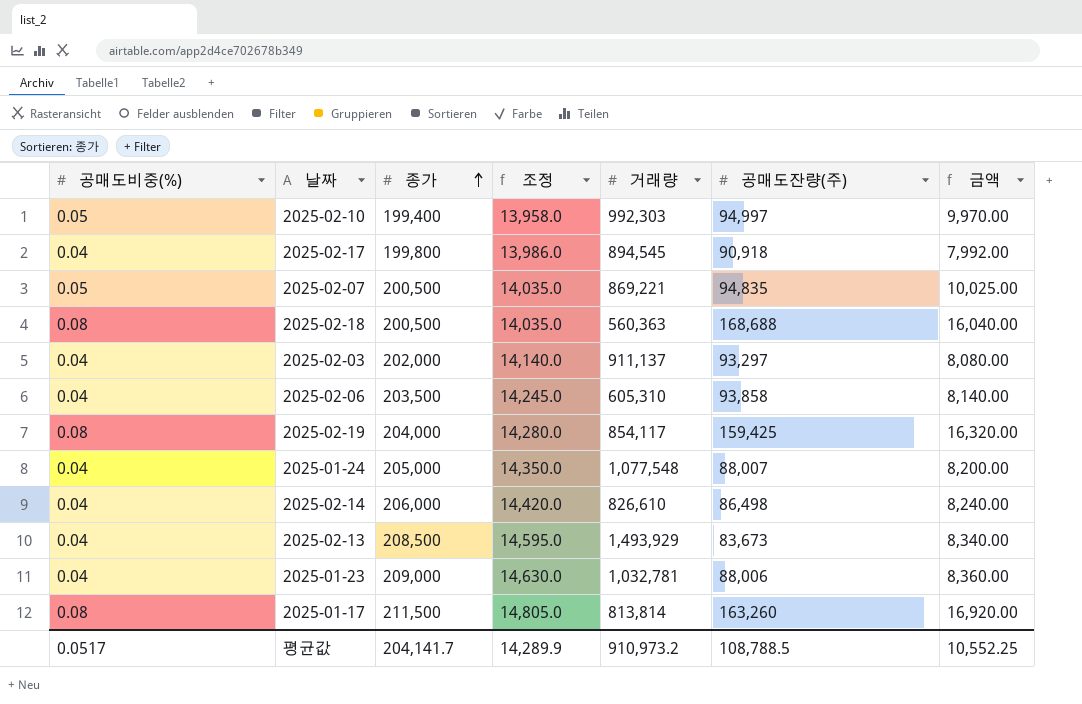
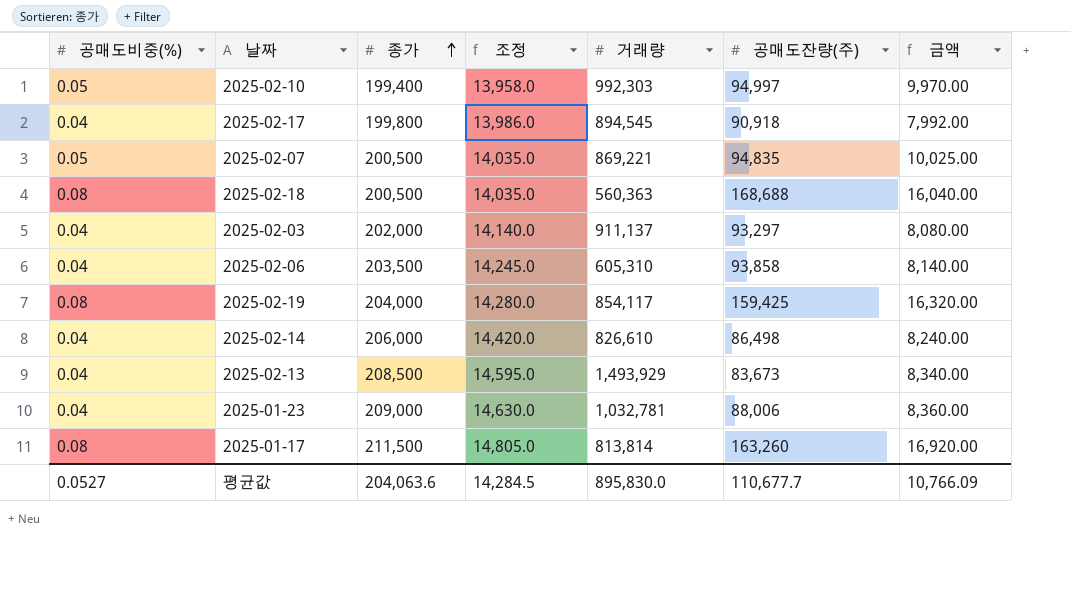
row 2025-01-24: 0.04 | 205,000 | 14,350.0 | 1,077,548 | 88,007 | 8,200.00 -> none
평균값 | 공매도비중(%): 0.0517 -> 0.0527
평균값 | 종가: 204,141.7 -> 204,063.6
평균값 | 조정: 14,289.9 -> 14,284.5
평균값 | 거래량: 910,973.2 -> 895,830.0
평균값 | 공매도잔량(주): 108,788.5 -> 110,677.7
평균값 | 금액: 10,552.25 -> 10,766.09

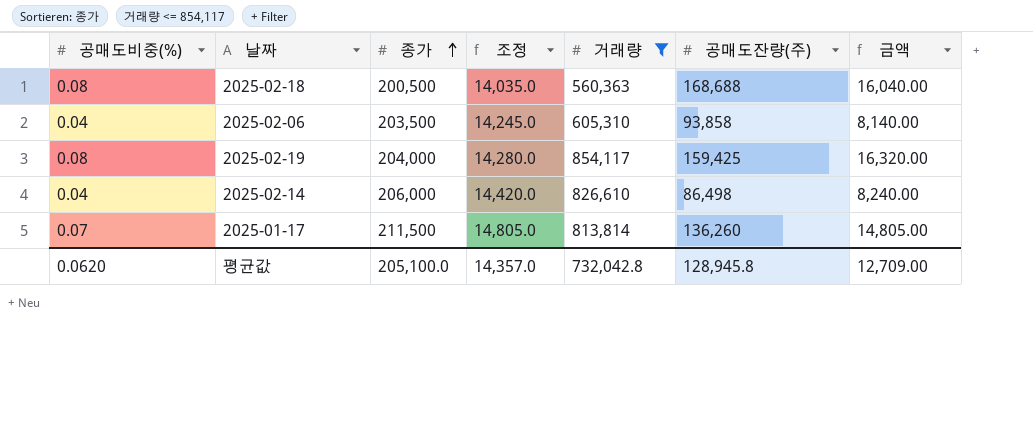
filter: none -> 거래량 <= 854,117
2025-01-17 | 공매도비중(%): 0.08 -> 0.07
2025-01-17 | 공매도잔량(주): 163,260 -> 136,260
2025-01-17 | 금액: 16,920.00 -> 14,805.00
평균값 | 공매도비중(%): 0.0527 -> 0.0620
평균값 | 종가: 204,063.6 -> 205,100.0
평균값 | 조정: 14,284.5 -> 14,357.0
평균값 | 거래량: 895,830.0 -> 732,042.8
평균값 | 공매도잔량(주): 110,677.7 -> 128,945.8
평균값 | 금액: 10,766.09 -> 12,709.00

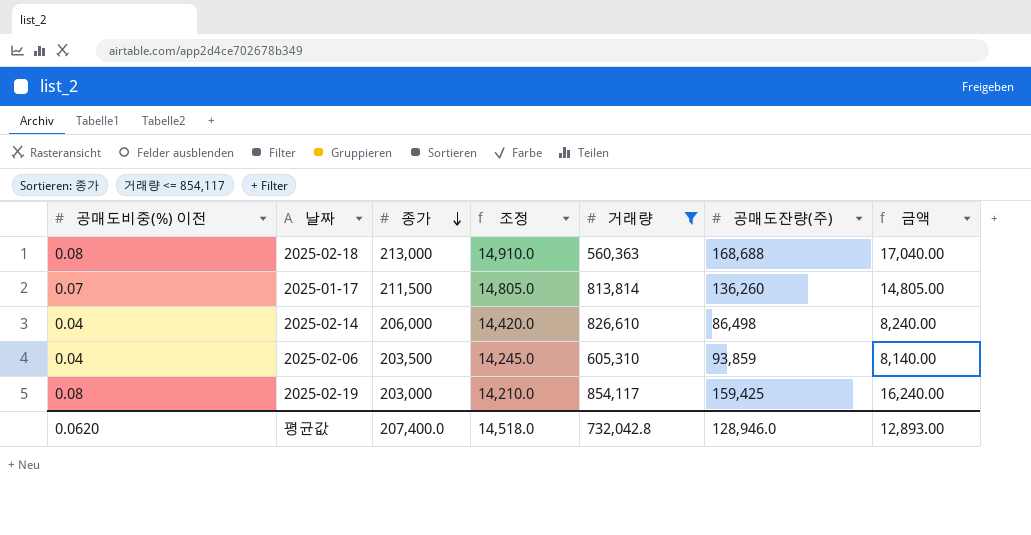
row order: 종가 ascending -> 종가 descending
column name: 공매도비중(%) -> 공매도비중(%) 이전
2025-02-18 | 종가: 200,500 -> 213,000
2025-02-18 | 조정: 14,035.0 -> 14,910.0
2025-02-18 | 금액: 16,040.00 -> 17,040.00
2025-02-06 | 공매도잔량(주): 93,858 -> 93,859
2025-02-19 | 종가: 204,000 -> 203,000
2025-02-19 | 조정: 14,280.0 -> 14,210.0
2025-02-19 | 금액: 16,320.00 -> 16,240.00
평균값 | 종가: 205,100.0 -> 207,400.0
평균값 | 조정: 14,357.0 -> 14,518.0
평균값 | 공매도잔량(주): 128,945.8 -> 128,946.0
평균값 | 금액: 12,709.00 -> 12,893.00

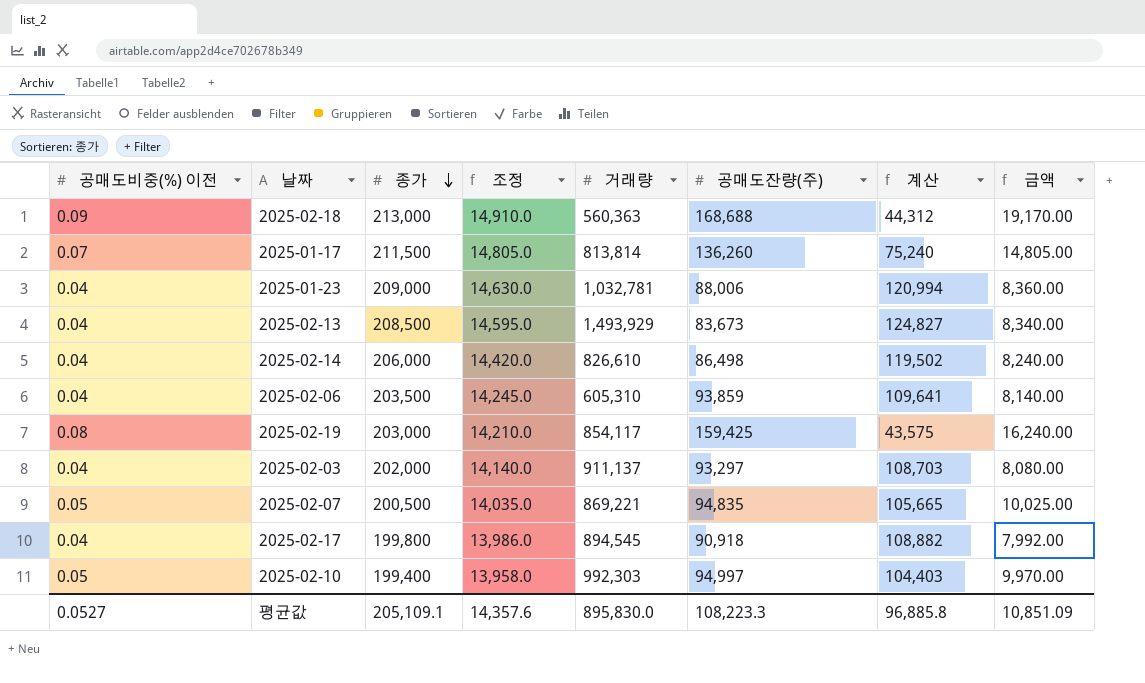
filter: 거래량 <= 854,117 -> none
column 계산 | formula: none -> [종가] - [공매도잔량(주)]
2025-02-18 | 공매도비중(%) 이전: 0.08 -> 0.09
2025-02-18 | 금액: 17,040.00 -> 19,170.00
평균값 | 공매도비중(%) 이전: 0.0620 -> 0.0527
평균값 | 종가: 207,400.0 -> 205,109.1
평균값 | 조정: 14,518.0 -> 14,357.6
평균값 | 거래량: 732,042.8 -> 895,830.0
평균값 | 공매도잔량(주): 128,946.0 -> 108,223.3
평균값 | 금액: 12,893.00 -> 10,851.09

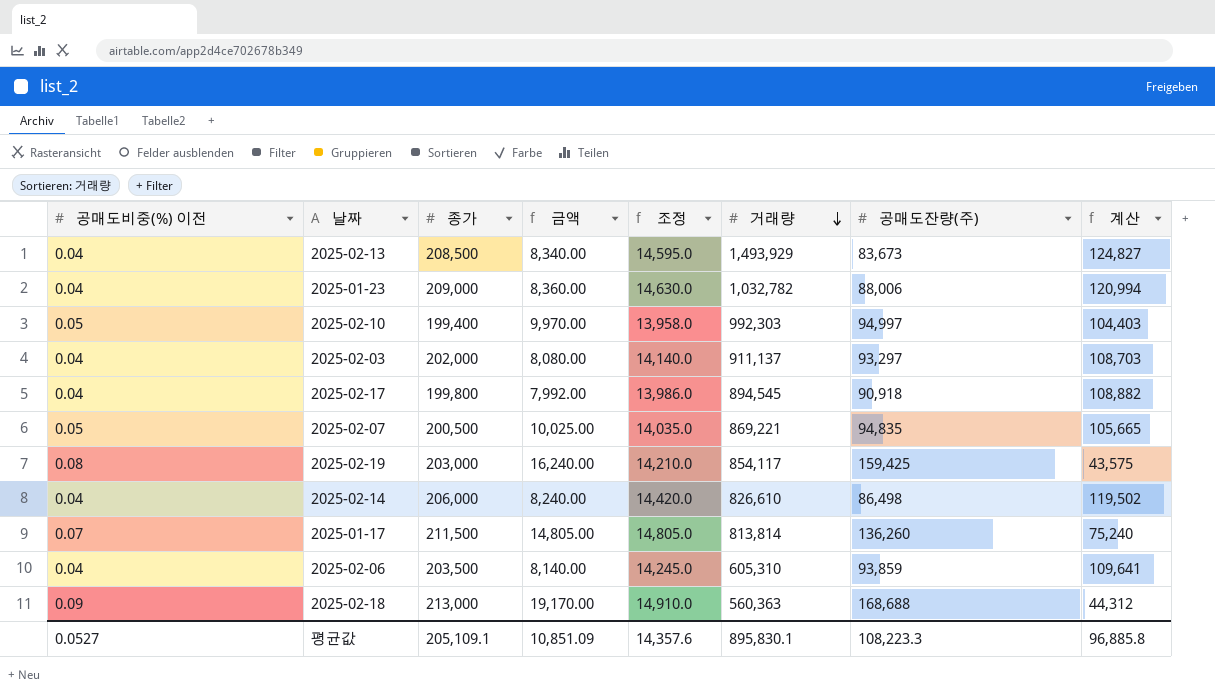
row order: 종가 descending -> 거래량 descending
column 금액 | position: 8 -> 4
2025-01-23 | 거래량: 1,032,781 -> 1,032,782
평균값 | 거래량: 895,830.0 -> 895,830.1

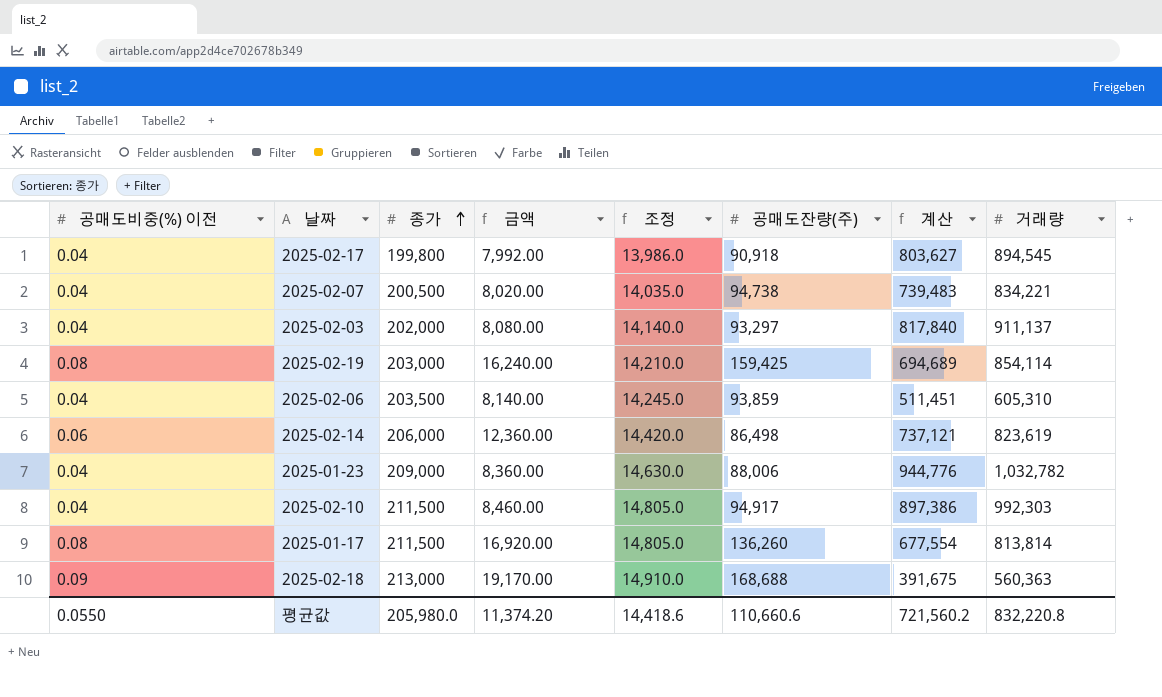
row order: 거래량 descending -> 종가 ascending
column 계산 | formula: [종가] - [공매도잔량(주)] -> [거래량] - [공매도잔량(주)]
column 거래량 | position: 6 -> 8
row 2025-02-13: 0.04 | 208,500 | 8,340.00 | 14,595.0 | 1,493,929 | 83,673 | 124,827 -> none
2025-02-07 | 공매도비중(%) 이전: 0.05 -> 0.04
2025-02-07 | 금액: 10,025.00 -> 8,020.00
2025-02-07 | 공매도잔량(주): 94,835 -> 94,738
2025-02-07 | 거래량: 869,221 -> 834,221
2025-02-19 | 거래량: 854,117 -> 854,114
2025-02-14 | 공매도비중(%) 이전: 0.04 -> 0.06
2025-02-14 | 금액: 8,240.00 -> 12,360.00
2025-02-14 | 거래량: 826,610 -> 823,619
2025-02-10 | 공매도비중(%) 이전: 0.05 -> 0.04
2025-02-10 | 종가: 199,400 -> 211,500
2025-02-10 | 금액: 9,970.00 -> 8,460.00
2025-02-10 | 조정: 13,958.0 -> 14,805.0
2025-02-10 | 공매도잔량(주): 94,997 -> 94,917
2025-01-17 | 공매도비중(%) 이전: 0.07 -> 0.08
2025-01-17 | 금액: 14,805.00 -> 16,920.00
평균값 | 공매도비중(%) 이전: 0.0527 -> 0.0550
평균값 | 종가: 205,109.1 -> 205,980.0
평균값 | 금액: 10,851.09 -> 11,374.20
평균값 | 조정: 14,357.6 -> 14,418.6
평균값 | 공매도잔량(주): 108,223.3 -> 110,660.6
평균값 | 계산: 96,885.8 -> 721,560.2
평균값 | 거래량: 895,830.1 -> 832,220.8

